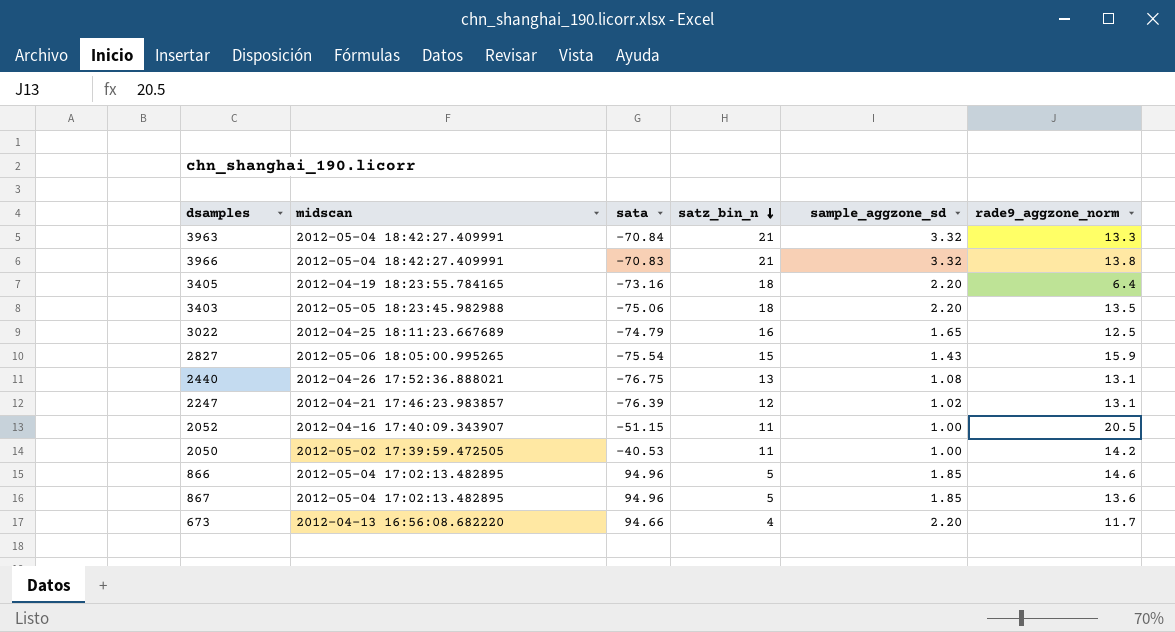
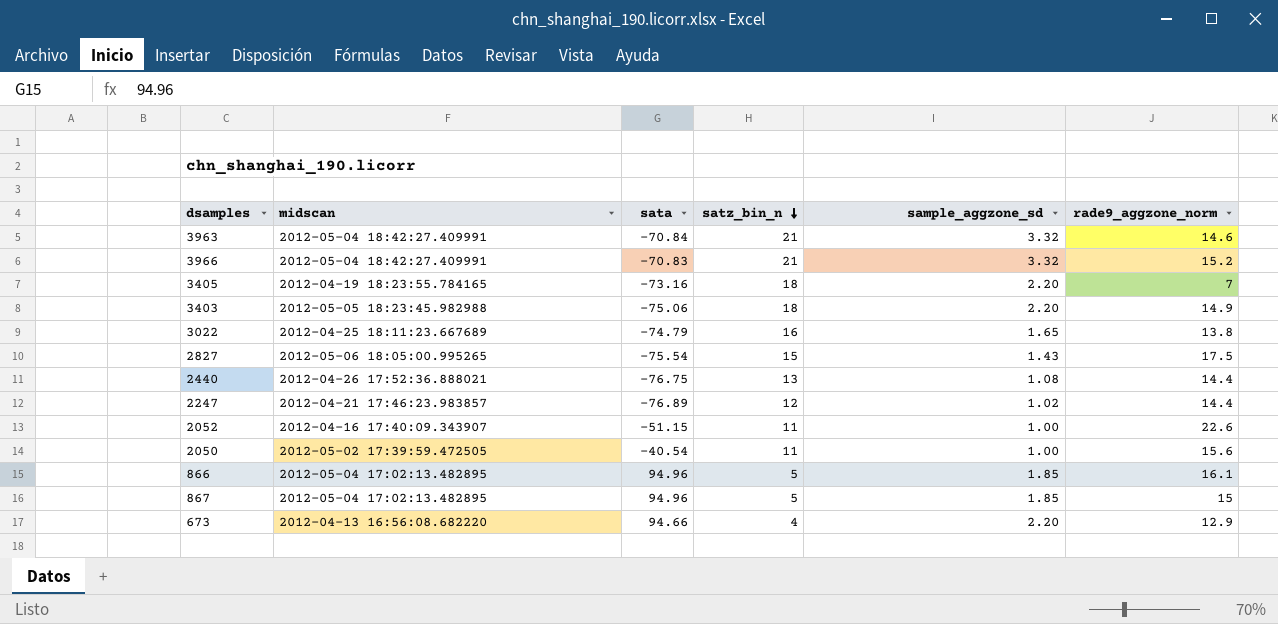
3963 | rade9_aggzone_norm: 13.3 -> 14.6
3966 | rade9_aggzone_norm: 13.8 -> 15.2
3405 | rade9_aggzone_norm: 6.4 -> 7
3403 | rade9_aggzone_norm: 13.5 -> 14.9
3022 | rade9_aggzone_norm: 12.5 -> 13.8
2827 | rade9_aggzone_norm: 15.9 -> 17.5
2440 | rade9_aggzone_norm: 13.1 -> 14.4
2247 | sata: -76.39 -> -76.89
2247 | rade9_aggzone_norm: 13.1 -> 14.4
2052 | rade9_aggzone_norm: 20.5 -> 22.6
2050 | sata: -40.53 -> -40.54
2050 | rade9_aggzone_norm: 14.2 -> 15.6
866 | rade9_aggzone_norm: 14.6 -> 16.1
867 | rade9_aggzone_norm: 13.6 -> 15
673 | rade9_aggzone_norm: 11.7 -> 12.9

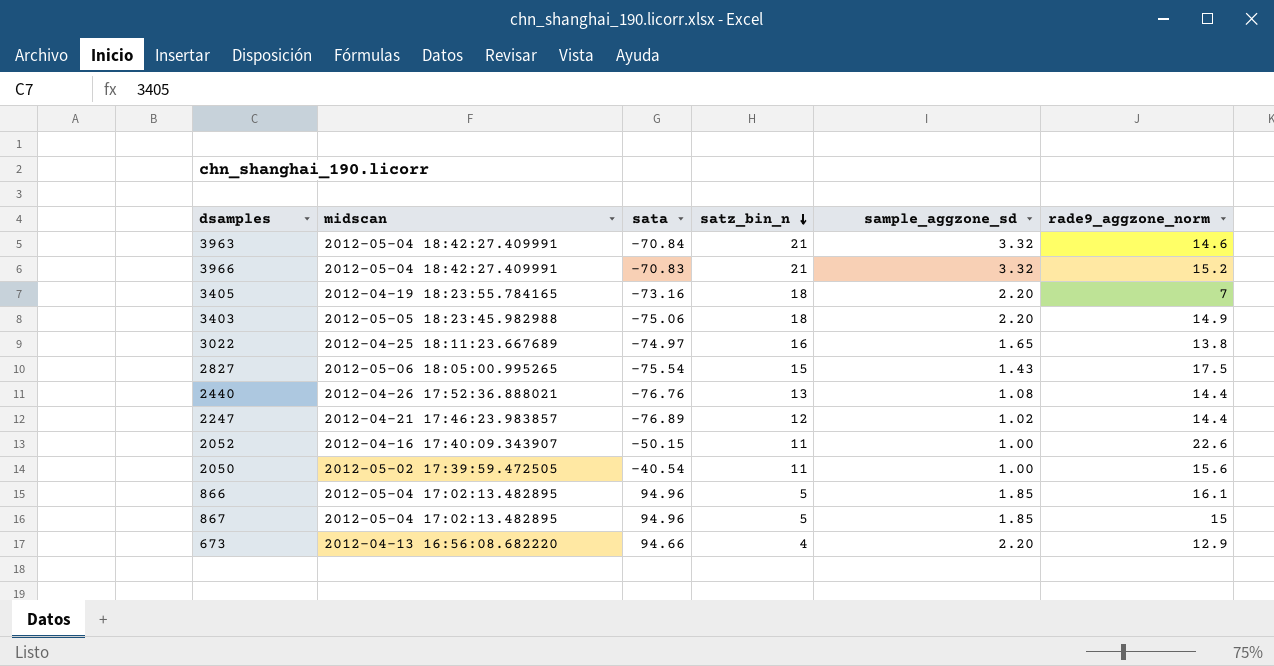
3022 | sata: -74.79 -> -74.97
2440 | sata: -76.75 -> -76.76
2052 | sata: -51.15 -> -50.15

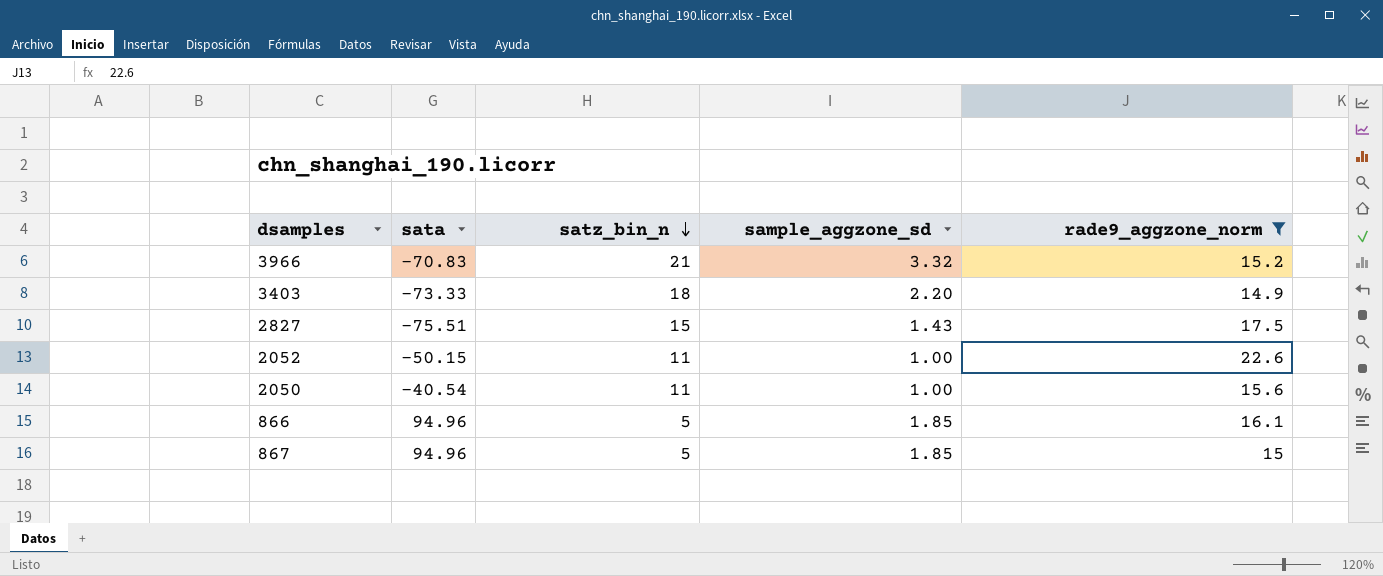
filter: none -> rade9_aggzone_norm >= 14.9
column midscan | position: 2 -> none
3403 | sata: -75.06 -> -73.33
2827 | sata: -75.54 -> -75.51

